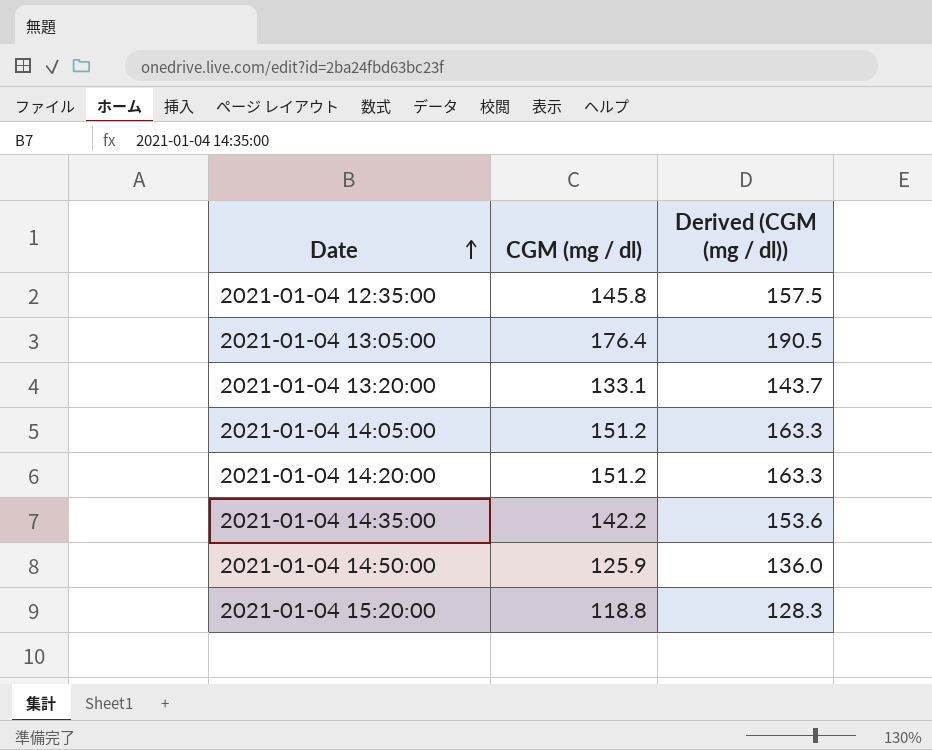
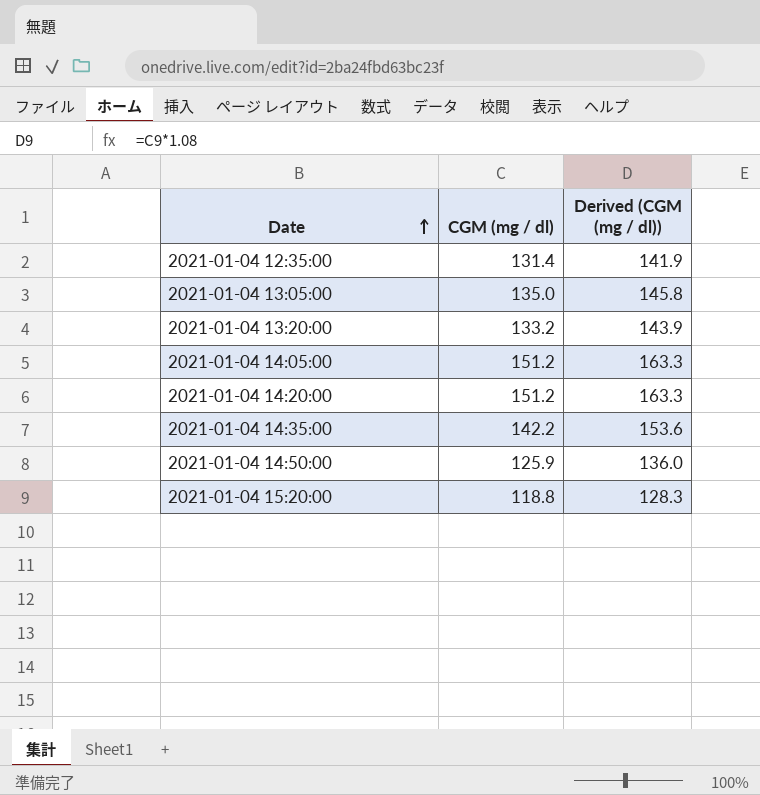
2021-01-04 12:35:00 | CGM (mg / dl): 145.8 -> 131.4
2021-01-04 12:35:00 | Derived (CGM (mg / dl)): 157.5 -> 141.9
2021-01-04 13:05:00 | CGM (mg / dl): 176.4 -> 135.0
2021-01-04 13:05:00 | Derived (CGM (mg / dl)): 190.5 -> 145.8
2021-01-04 13:20:00 | CGM (mg / dl): 133.1 -> 133.2
2021-01-04 13:20:00 | Derived (CGM (mg / dl)): 143.7 -> 143.9

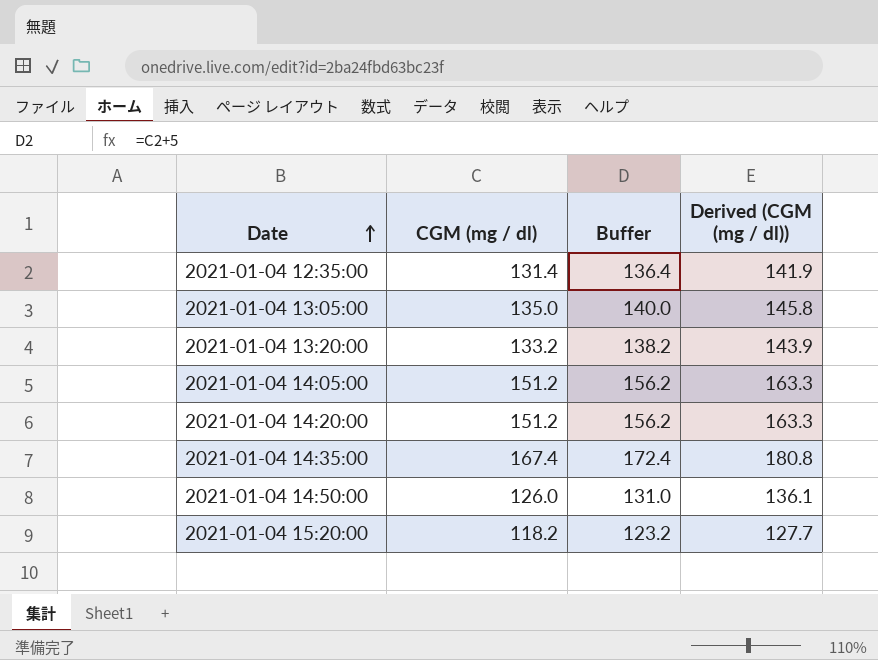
column Buffer | formula: none -> [CGM (mg / dl)] + 5
2021-01-04 14:35:00 | CGM (mg / dl): 142.2 -> 167.4
2021-01-04 14:35:00 | Derived (CGM (mg / dl)): 153.6 -> 180.8
2021-01-04 14:50:00 | CGM (mg / dl): 125.9 -> 126.0
2021-01-04 14:50:00 | Derived (CGM (mg / dl)): 136.0 -> 136.1
2021-01-04 15:20:00 | CGM (mg / dl): 118.8 -> 118.2
2021-01-04 15:20:00 | Derived (CGM (mg / dl)): 128.3 -> 127.7

